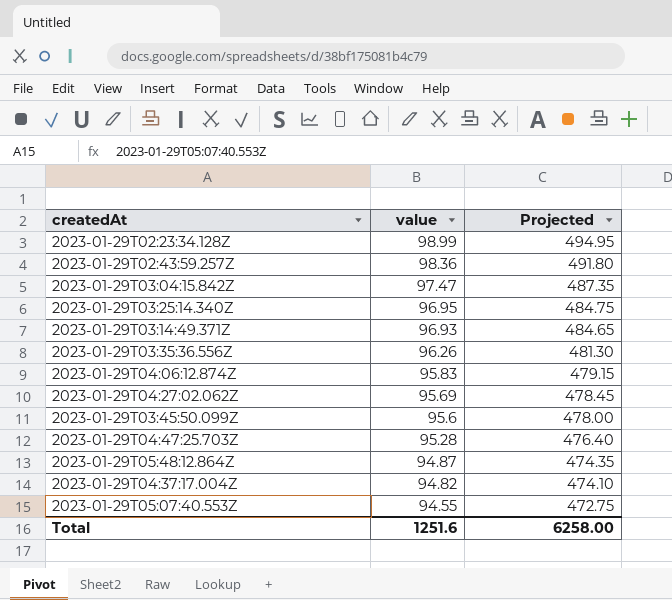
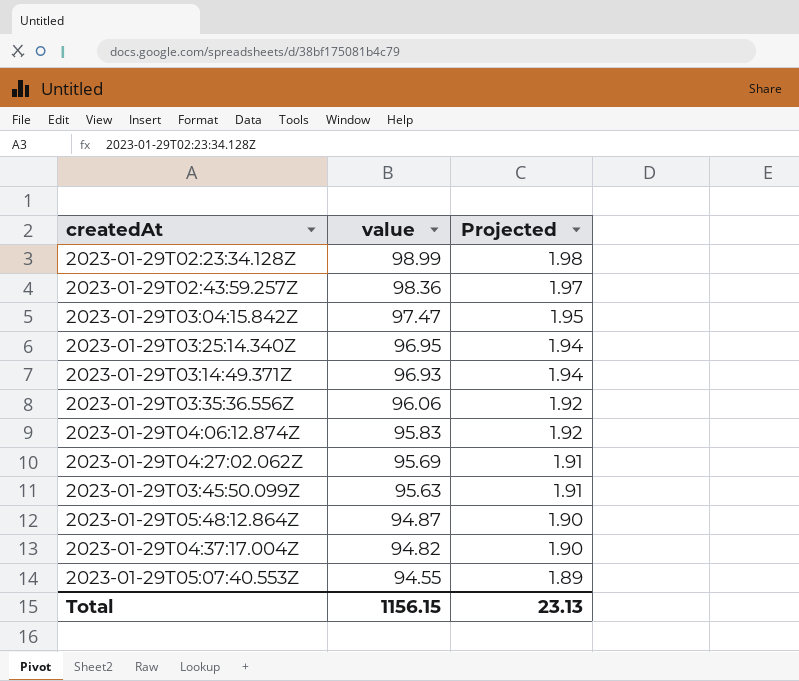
column Projected | formula: [value] * 5 -> [value] * 0.02
row 2023-01-29T04:47:25.703Z: 95.28 | 476.40 -> none
2023-01-29T03:35:36.556Z | value: 96.26 -> 96.06
2023-01-29T03:45:50.099Z | value: 95.6 -> 95.63
Total | value: 1251.6 -> 1156.15
Total | Projected: 6258.00 -> 23.13

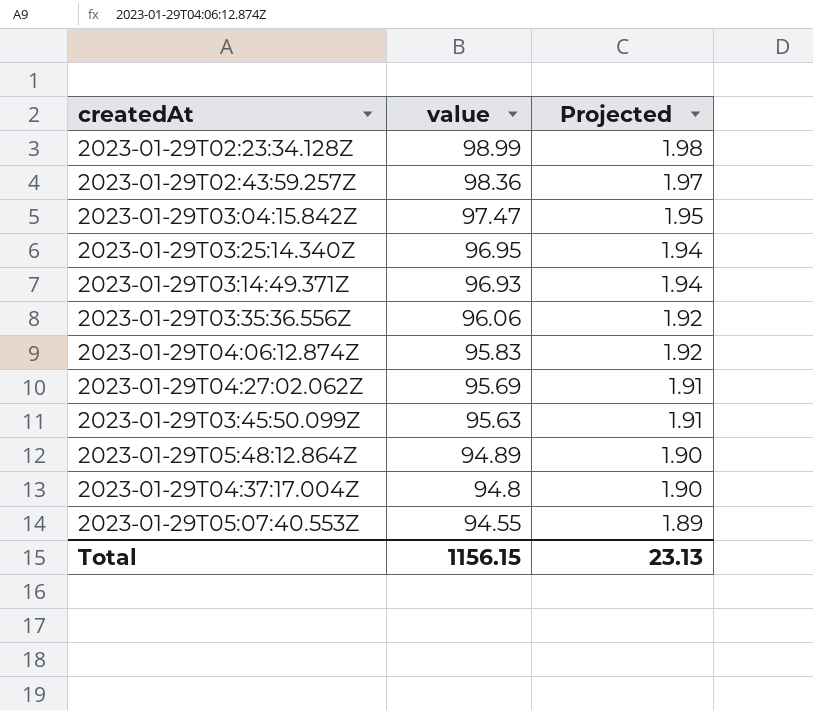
2023-01-29T05:48:12.864Z | value: 94.87 -> 94.89
2023-01-29T04:37:17.004Z | value: 94.82 -> 94.8

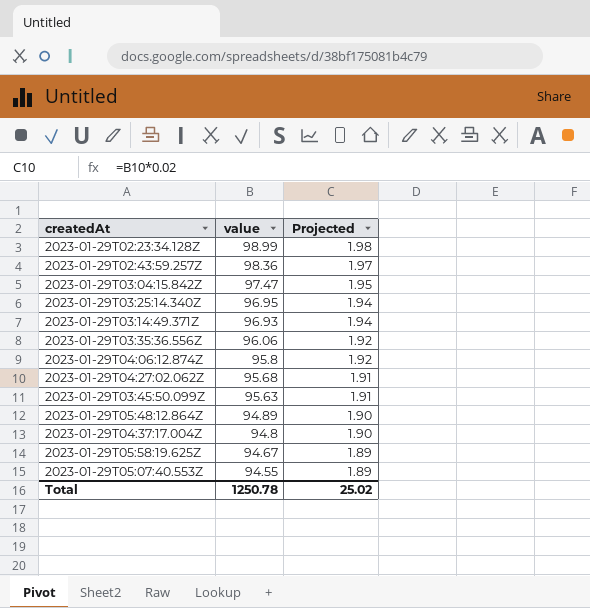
2023-01-29T04:06:12.874Z | value: 95.83 -> 95.8
2023-01-29T04:27:02.062Z | value: 95.69 -> 95.68
row 2023-01-29T05:58:19.625Z: none -> 94.67 | 1.89
Total | value: 1156.15 -> 1250.78
Total | Projected: 23.13 -> 25.02

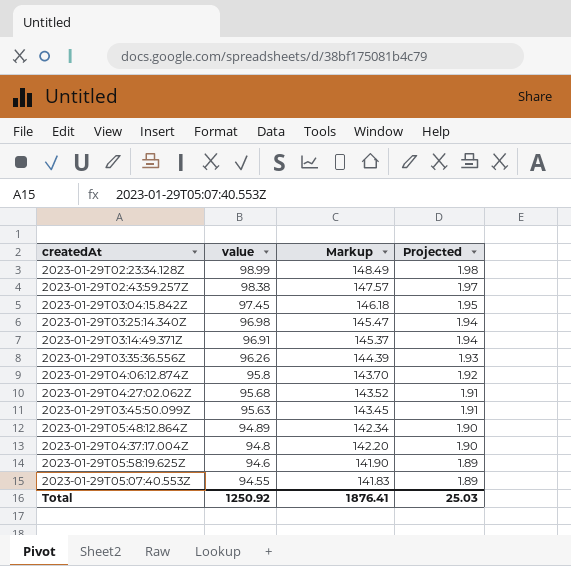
column Markup | formula: none -> [value] * 1.5
2023-01-29T02:43:59.257Z | value: 98.36 -> 98.38
2023-01-29T03:04:15.842Z | value: 97.47 -> 97.45
2023-01-29T03:25:14.340Z | value: 96.95 -> 96.98
2023-01-29T03:14:49.371Z | value: 96.93 -> 96.91
2023-01-29T03:35:36.556Z | value: 96.06 -> 96.26
2023-01-29T03:35:36.556Z | Projected: 1.92 -> 1.93
2023-01-29T05:58:19.625Z | value: 94.67 -> 94.6
Total | value: 1250.78 -> 1250.92
Total | Projected: 25.02 -> 25.03

